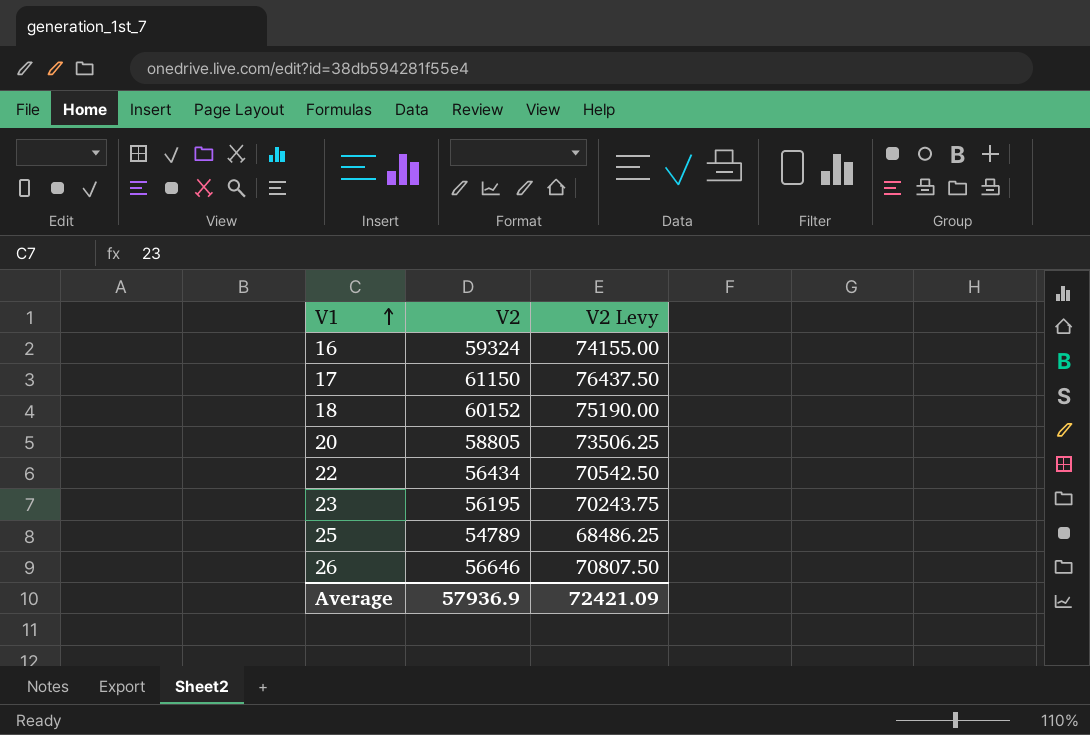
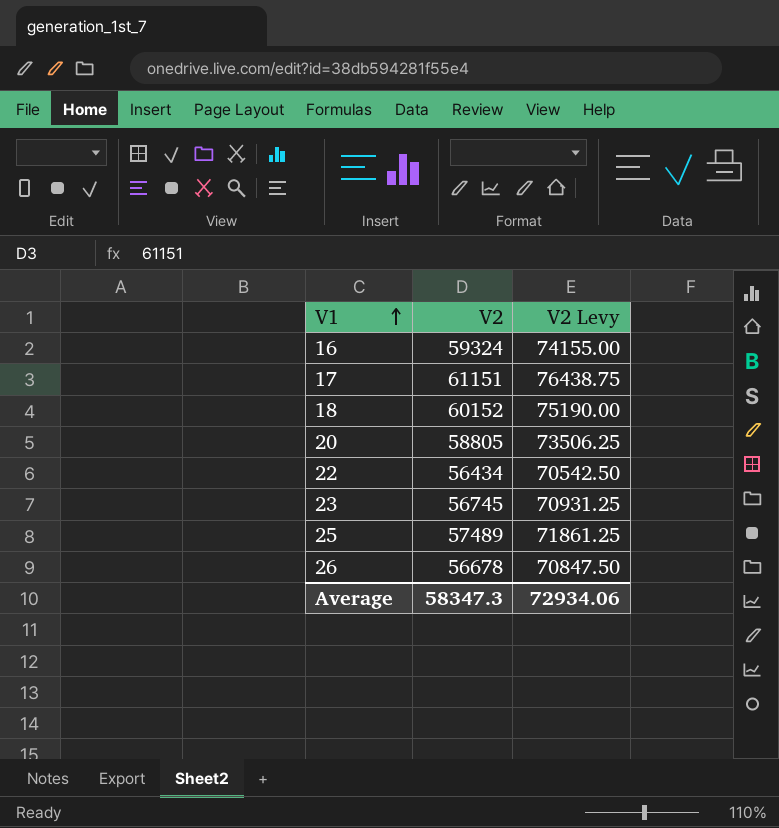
17 | V2: 61150 -> 61151
17 | V2 Levy: 76437.50 -> 76438.75
23 | V2: 56195 -> 56745
23 | V2 Levy: 70243.75 -> 70931.25
25 | V2: 54789 -> 57489
25 | V2 Levy: 68486.25 -> 71861.25
26 | V2: 56646 -> 56678
26 | V2 Levy: 70807.50 -> 70847.50
Average | V2: 57936.9 -> 58347.3
Average | V2 Levy: 72421.09 -> 72934.06

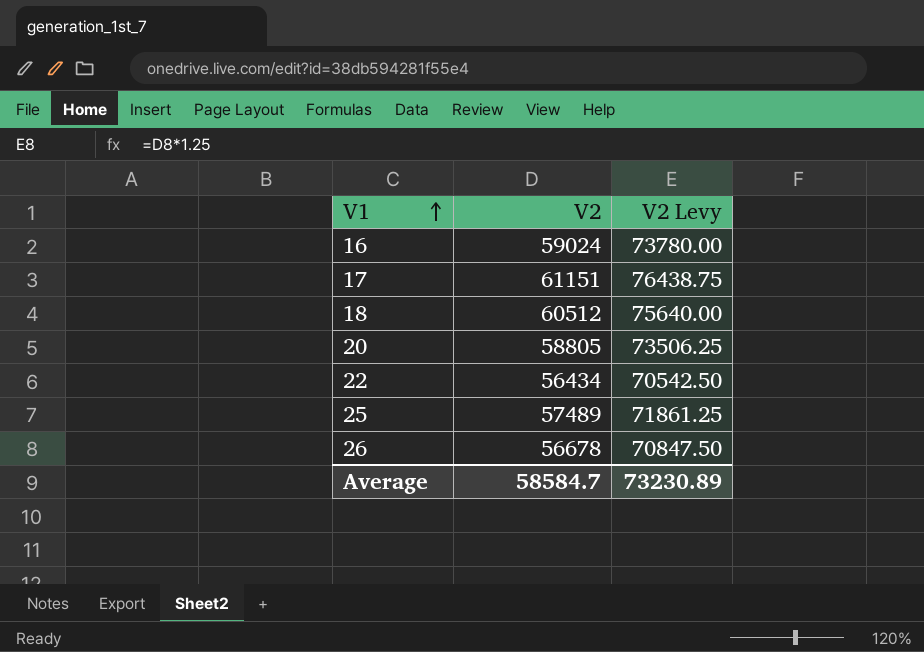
row 23: 56745 | 70931.25 -> none
16 | V2: 59324 -> 59024
16 | V2 Levy: 74155.00 -> 73780.00
18 | V2: 60152 -> 60512
18 | V2 Levy: 75190.00 -> 75640.00
Average | V2: 58347.3 -> 58584.7
Average | V2 Levy: 72934.06 -> 73230.89

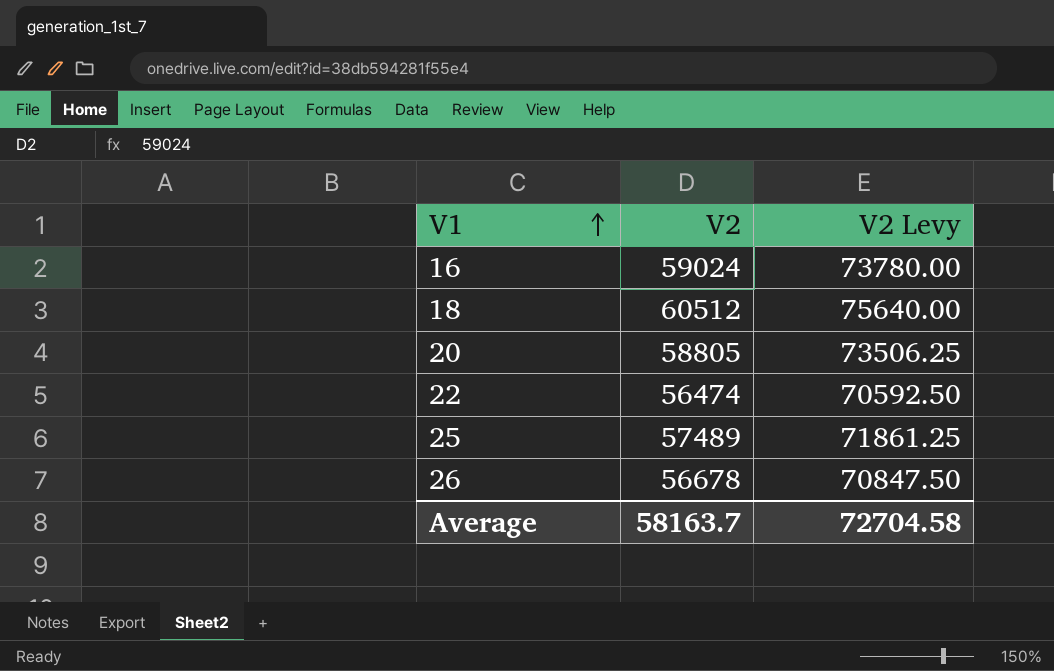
row 17: 61151 | 76438.75 -> none
22 | V2: 56434 -> 56474
22 | V2 Levy: 70542.50 -> 70592.50
Average | V2: 58584.7 -> 58163.7
Average | V2 Levy: 73230.89 -> 72704.58

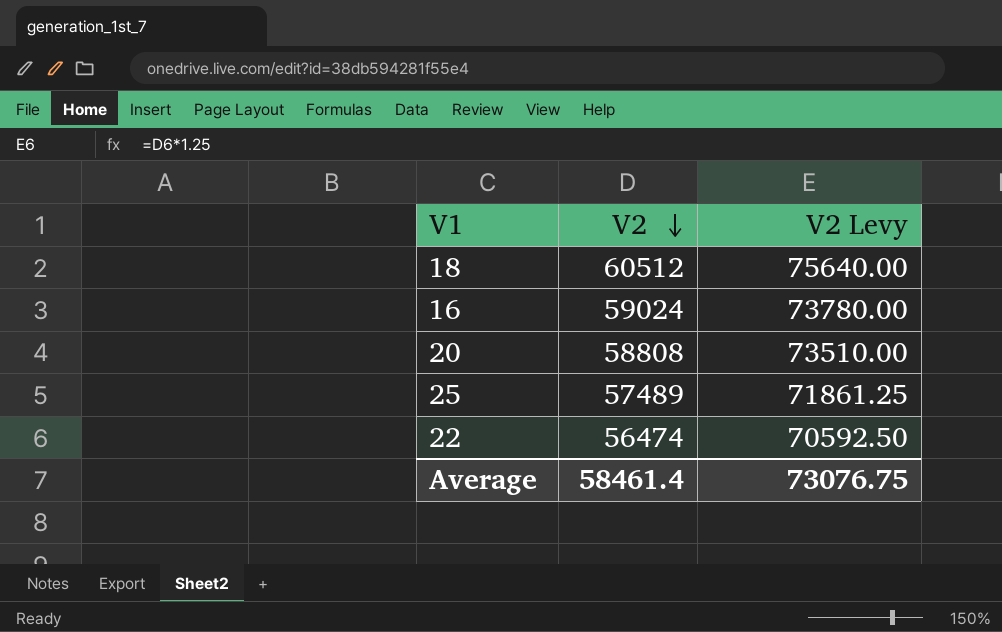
row order: V1 ascending -> V2 descending
row 26: 56678 | 70847.50 -> none
20 | V2: 58805 -> 58808
20 | V2 Levy: 73506.25 -> 73510.00
Average | V2: 58163.7 -> 58461.4
Average | V2 Levy: 72704.58 -> 73076.75

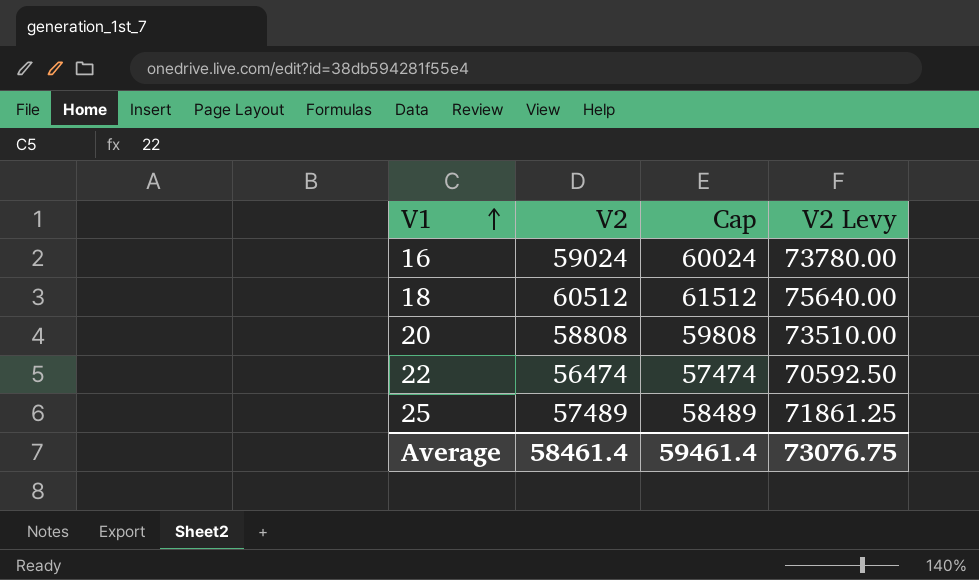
row order: V2 descending -> V1 ascending
column Cap | formula: none -> [V2] + 1000

